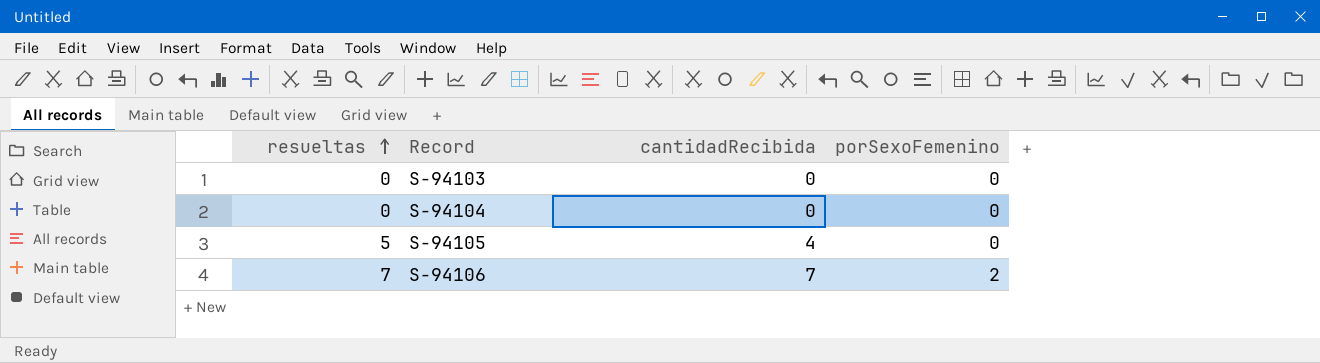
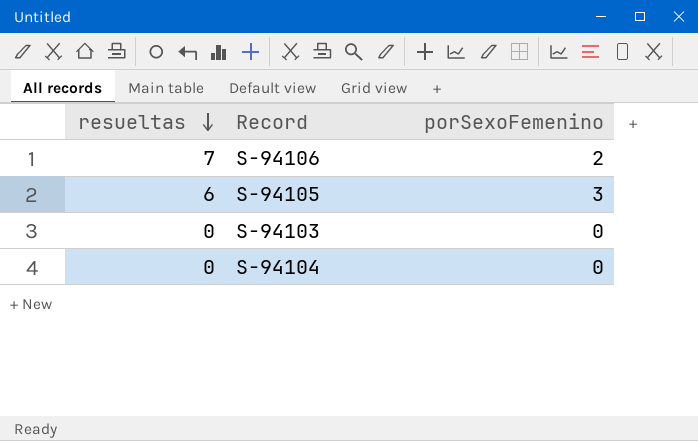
row order: resueltas ascending -> resueltas descending
column cantidadRecibida | position: 3 -> none
S-94105 | resueltas: 5 -> 6
S-94105 | porSexoFemenino: 0 -> 3

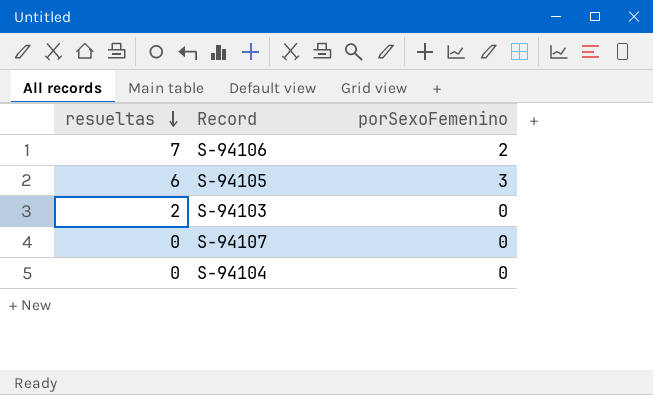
S-94103 | resueltas: 0 -> 2
row S-94107: none -> 0 | 0

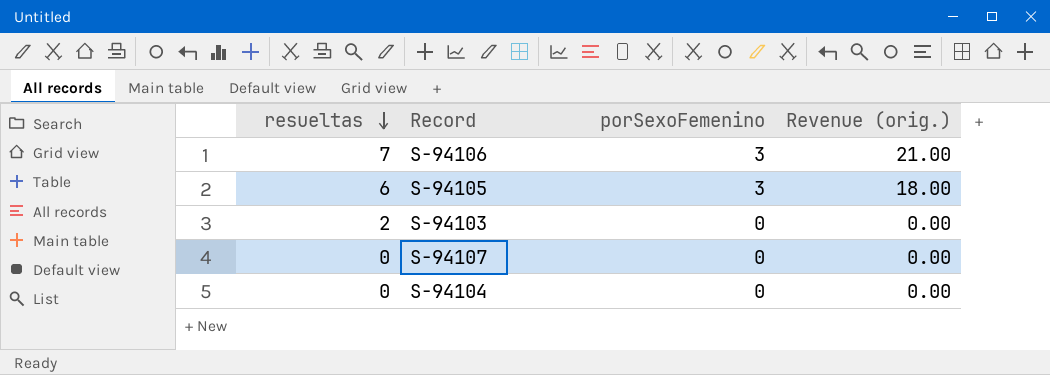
column Revenue (orig.) | formula: none -> [resueltas] * [porSexoFemenino]
S-94106 | porSexoFemenino: 2 -> 3

